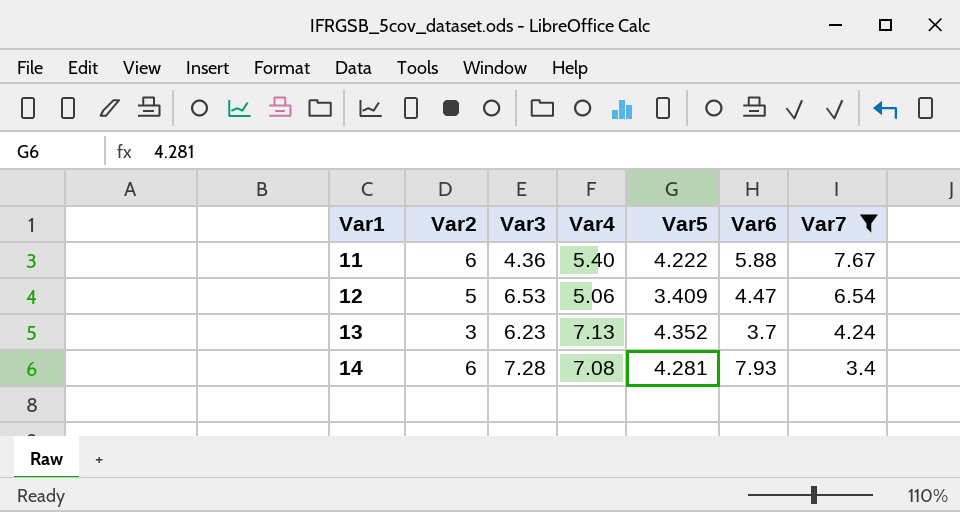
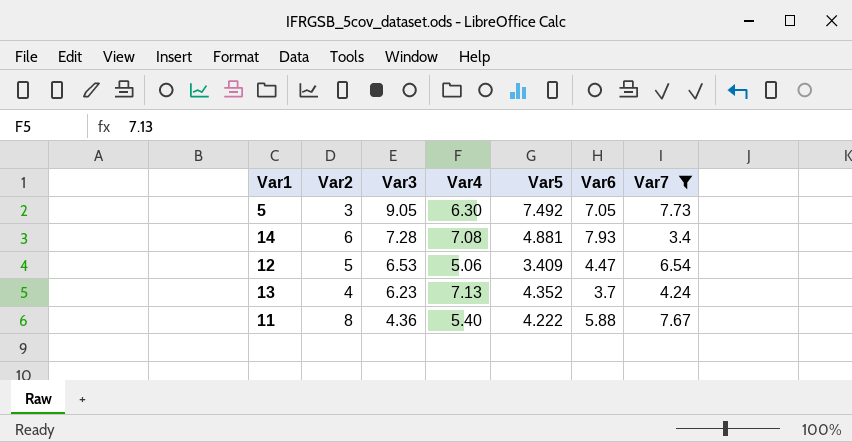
row order: Var1 ascending -> Var3 descending
row 5: none -> 3 | 9.05 | 6.30 | 7.492 | 7.05 | 7.73
14 | Var5: 4.281 -> 4.881
13 | Var2: 3 -> 4
11 | Var2: 6 -> 8

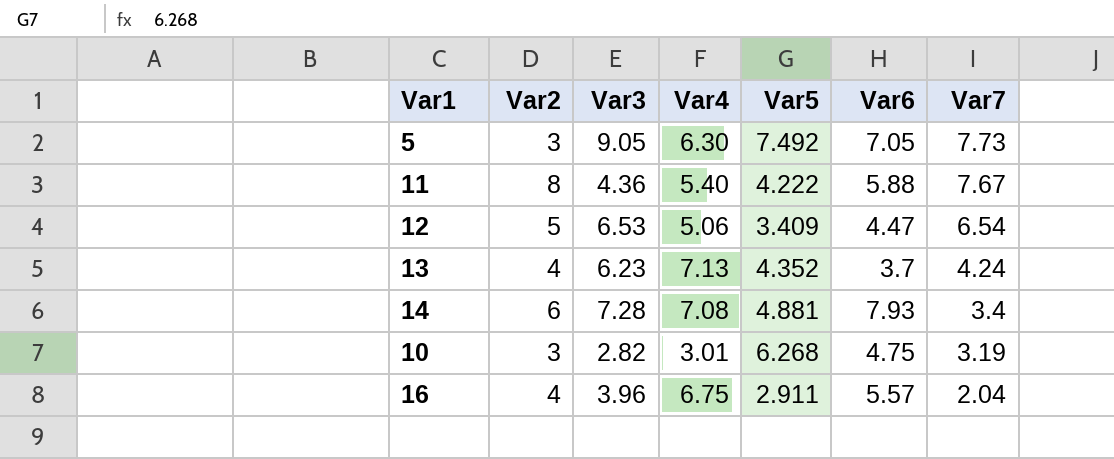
filter: Var7 >= 3.4 -> none
row order: Var3 descending -> Var7 descending

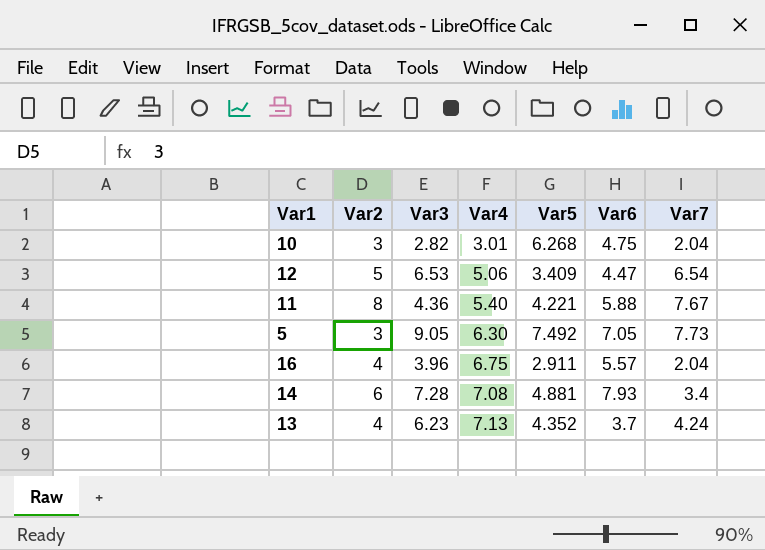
row order: Var7 descending -> Var4 ascending
10 | Var7: 3.19 -> 2.04
11 | Var5: 4.222 -> 4.221

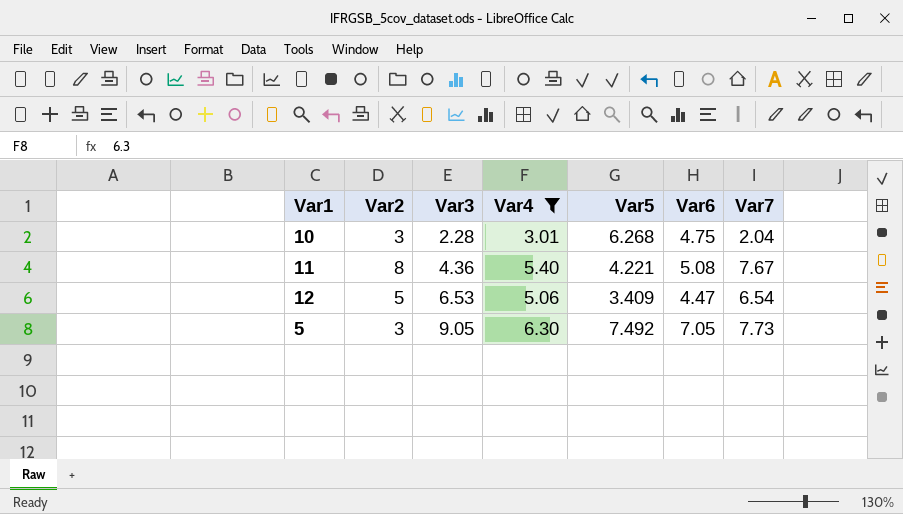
filter: none -> Var4 <= 6.30
row order: Var4 ascending -> Var3 ascending
10 | Var3: 2.82 -> 2.28
11 | Var6: 5.88 -> 5.08

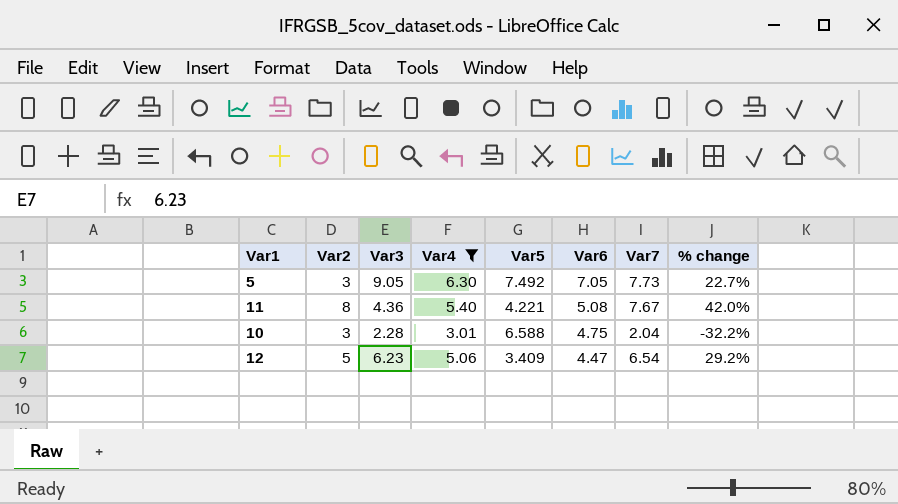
row order: Var3 ascending -> Var6 descending
column % change | formula: none -> ([Var7] - [Var4]) / [Var4]
10 | Var5: 6.268 -> 6.588
12 | Var3: 6.53 -> 6.23

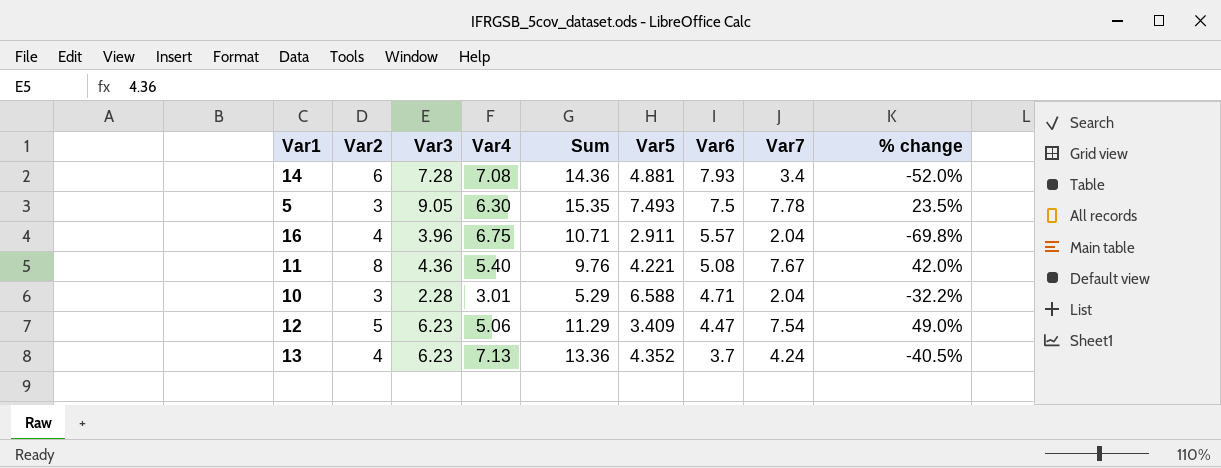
filter: Var4 <= 6.30 -> none
column Sum | formula: none -> [Var3] + [Var4]
5 | Var5: 7.492 -> 7.493
5 | Var6: 7.05 -> 7.5
5 | Var7: 7.73 -> 7.78
5 | % change: 22.7% -> 23.5%
10 | Var6: 4.75 -> 4.71
12 | Var7: 6.54 -> 7.54
12 | % change: 29.2% -> 49.0%

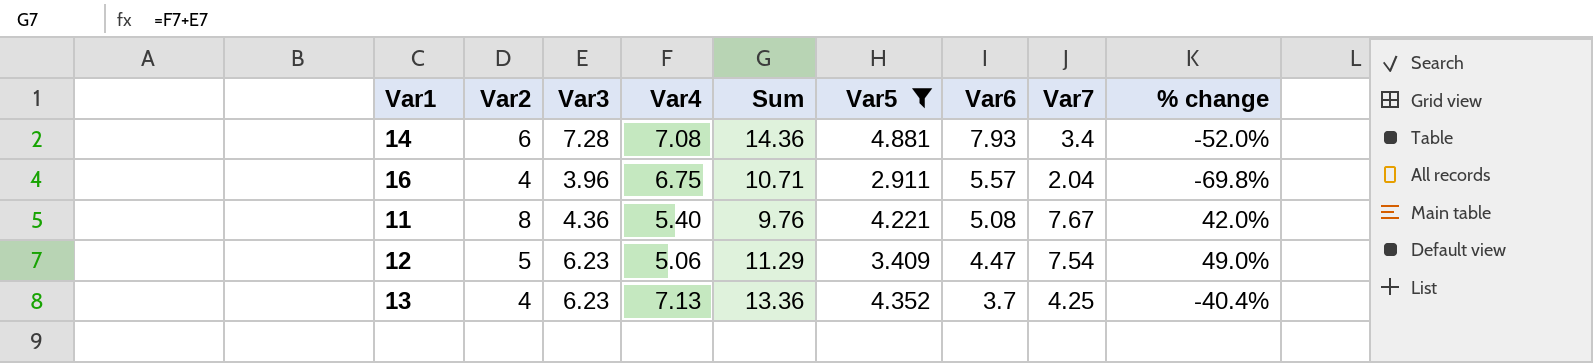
filter: none -> Var5 <= 4.881
13 | Var7: 4.24 -> 4.25
13 | % change: -40.5% -> -40.4%

